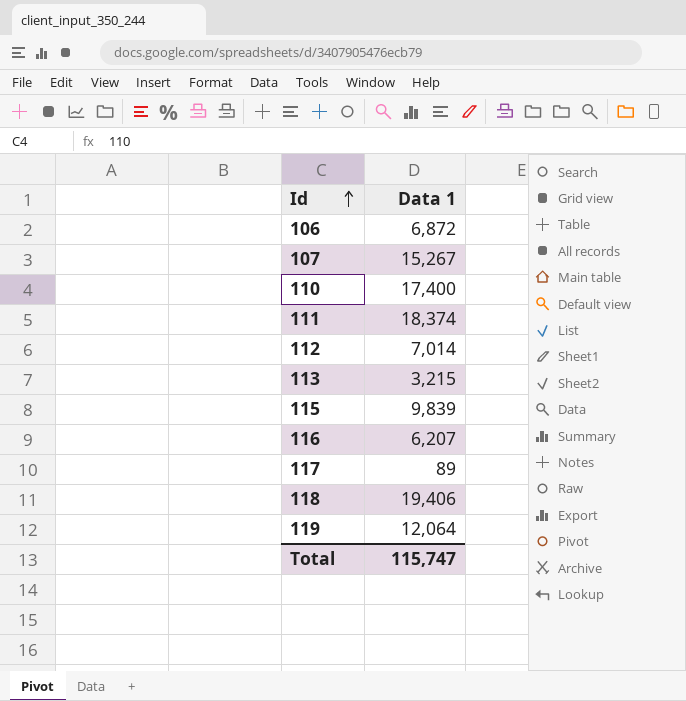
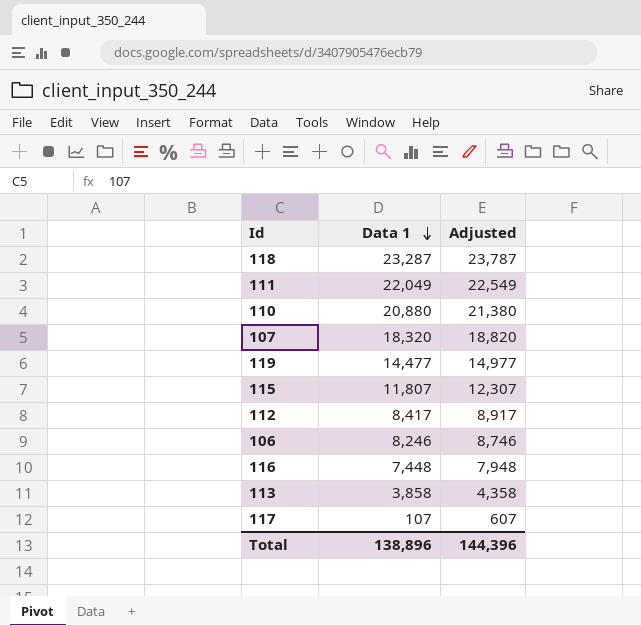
row order: Id ascending -> Data 1 descending
column Adjusted | formula: none -> [Data 1] + 500
118 | Data 1: 19,406 -> 23,287
111 | Data 1: 18,374 -> 22,049
110 | Data 1: 17,400 -> 20,880
107 | Data 1: 15,267 -> 18,320
119 | Data 1: 12,064 -> 14,477
115 | Data 1: 9,839 -> 11,807
112 | Data 1: 7,014 -> 8,417
106 | Data 1: 6,872 -> 8,246
116 | Data 1: 6,207 -> 7,448
113 | Data 1: 3,215 -> 3,858
117 | Data 1: 89 -> 107
Total | Data 1: 115,747 -> 138,896

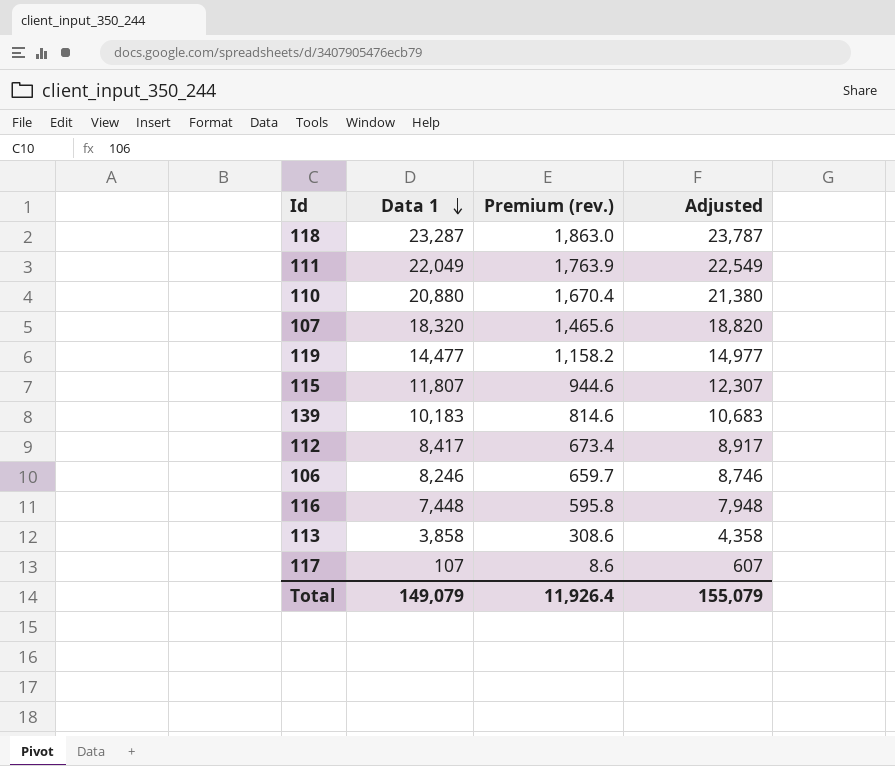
column Premium (rev.) | formula: none -> [Data 1] * 0.08
row 139: none -> 10,183 | 814.6 | 10,683
Total | Data 1: 138,896 -> 149,079
Total | Adjusted: 144,396 -> 155,079

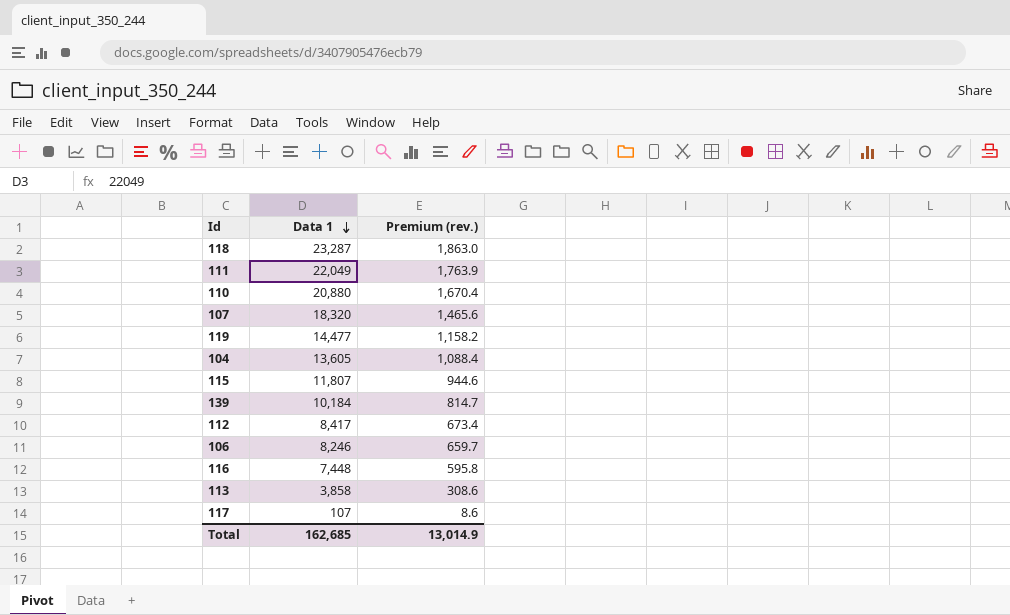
column Adjusted | formula: [Data 1] + 500 -> none
row 104: none -> 13,605 | 1,088.4
139 | Data 1: 10,183 -> 10,184
139 | Premium (rev.): 814.6 -> 814.7
Total | Data 1: 149,079 -> 162,685
Total | Premium (rev.): 11,926.4 -> 13,014.9

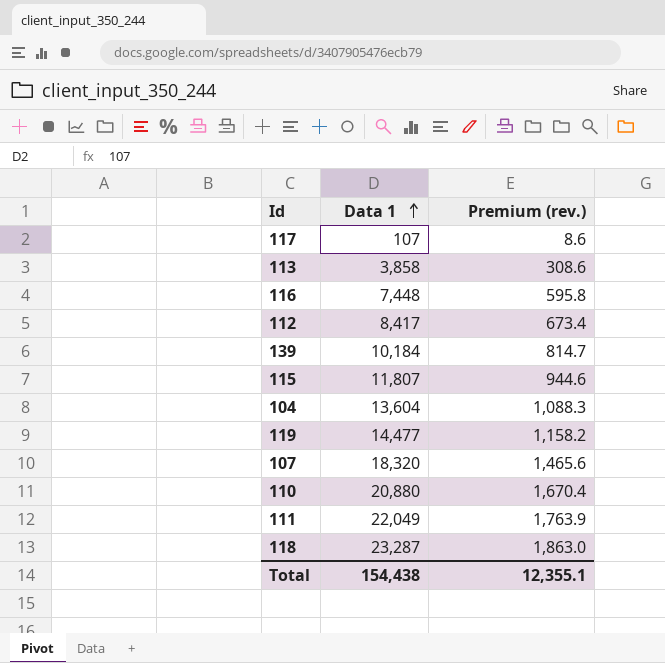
row order: Data 1 descending -> Data 1 ascending
row 106: 8,246 | 659.7 -> none
104 | Data 1: 13,605 -> 13,604
104 | Premium (rev.): 1,088.4 -> 1,088.3
Total | Data 1: 162,685 -> 154,438
Total | Premium (rev.): 13,014.9 -> 12,355.1

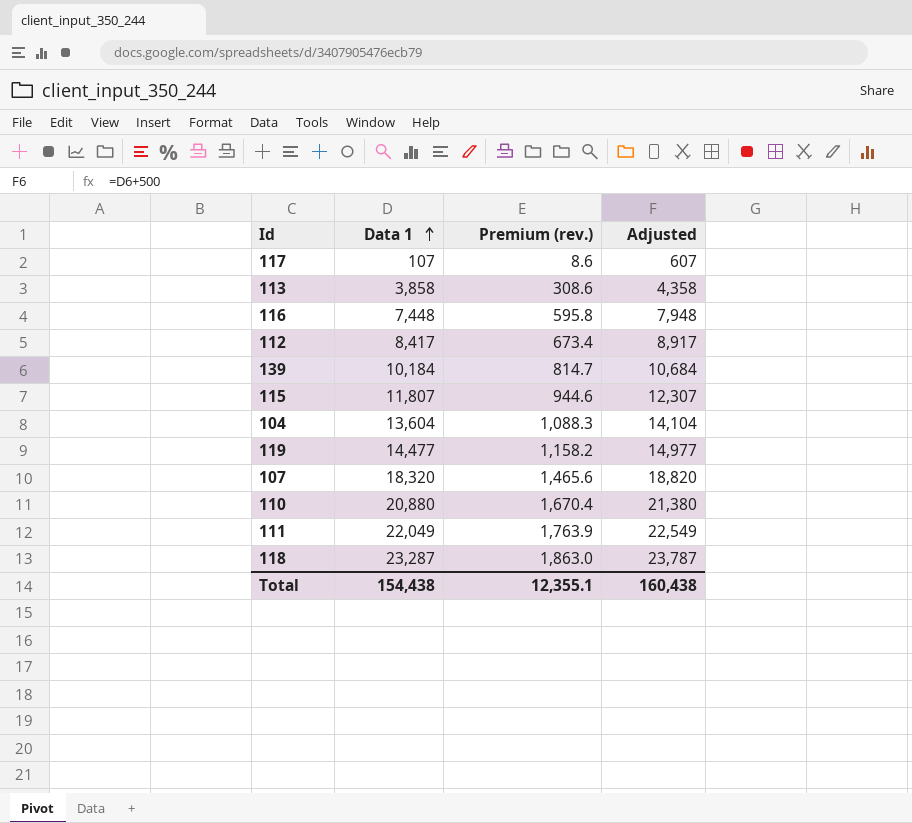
column Adjusted | formula: none -> [Data 1] + 500

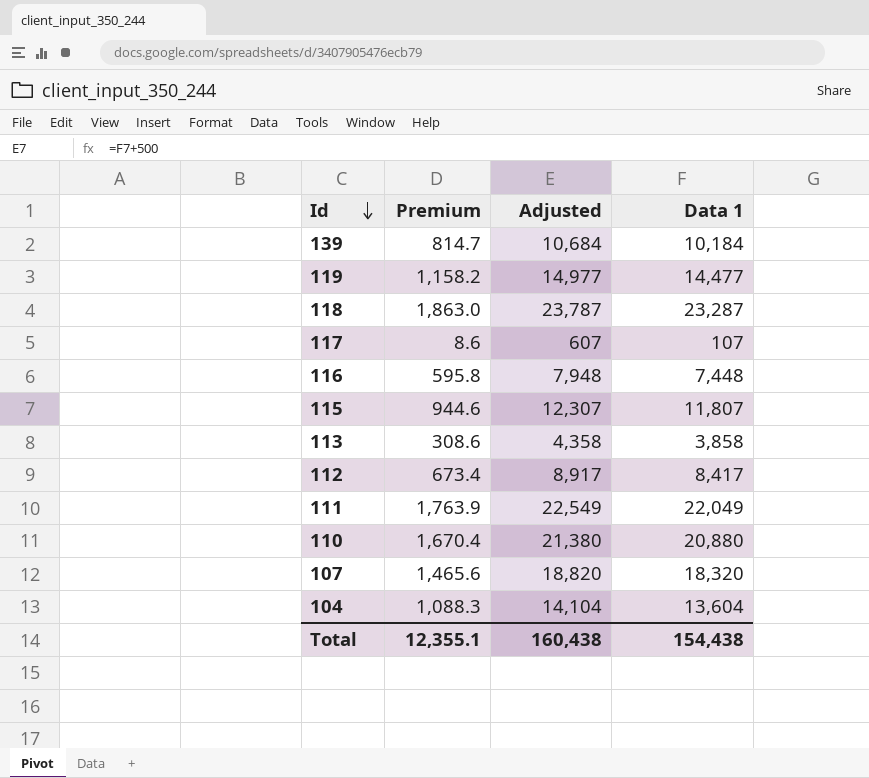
row order: Data 1 ascending -> Id descending
column name: Premium (rev.) -> Premium
column Data 1 | position: 2 -> 4

